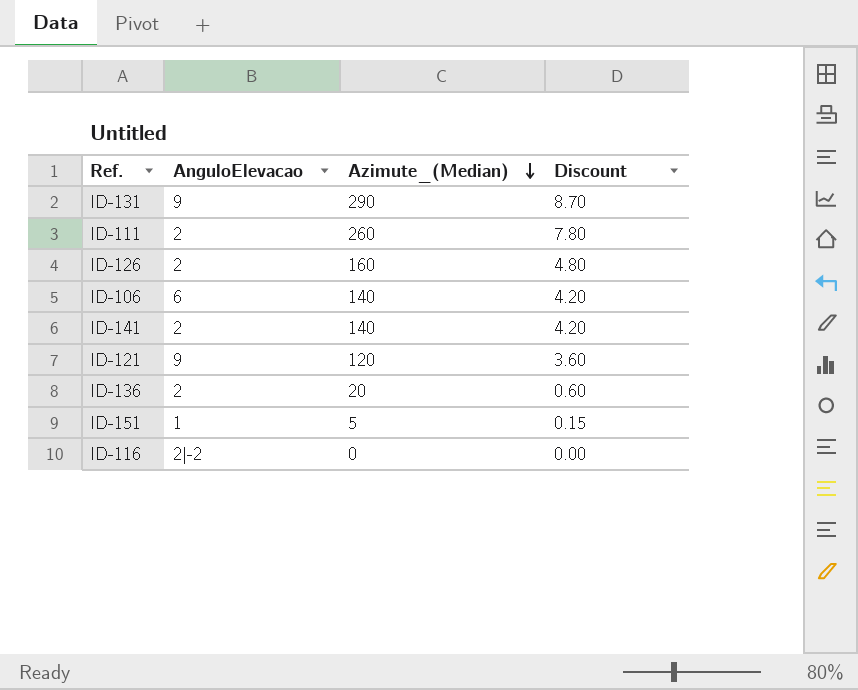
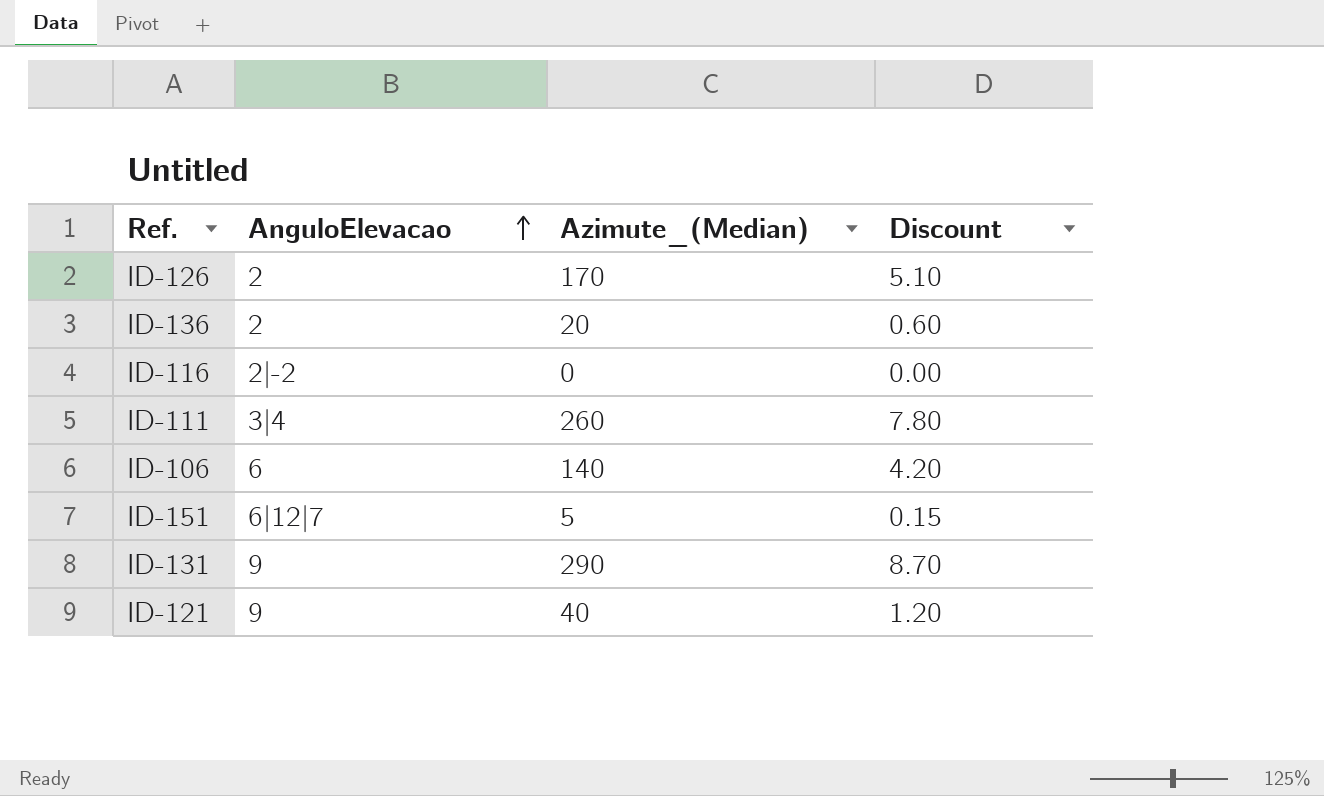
row order: Azimute_(Median) descending -> AnguloElevacao ascending
row ID-141: 2 | 140 | 4.20 -> none
ID-126 | Azimute_(Median): 160 -> 170
ID-126 | Discount: 4.80 -> 5.10
ID-111 | AnguloElevacao: 2 -> 3|4
ID-151 | AnguloElevacao: 1 -> 6|12|7
ID-121 | Azimute_(Median): 120 -> 40
ID-121 | Discount: 3.60 -> 1.20

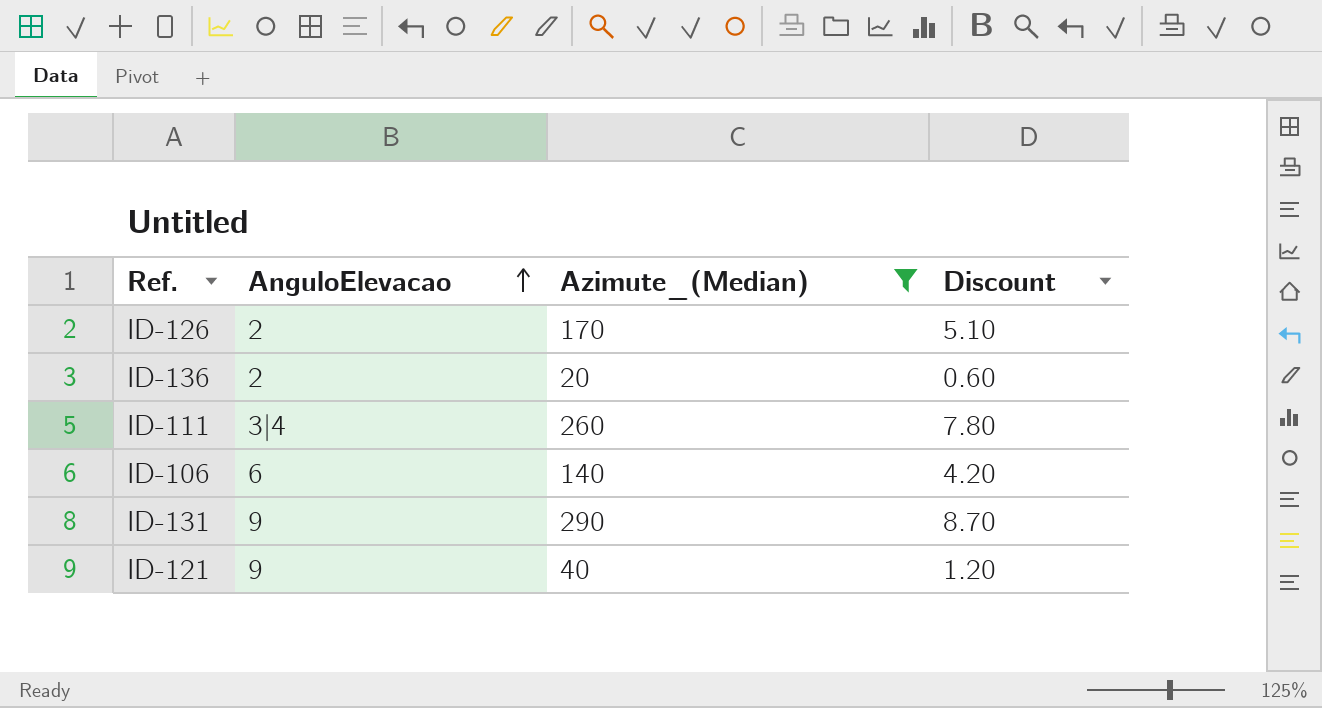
filter: none -> Azimute_(Median) >= 20

